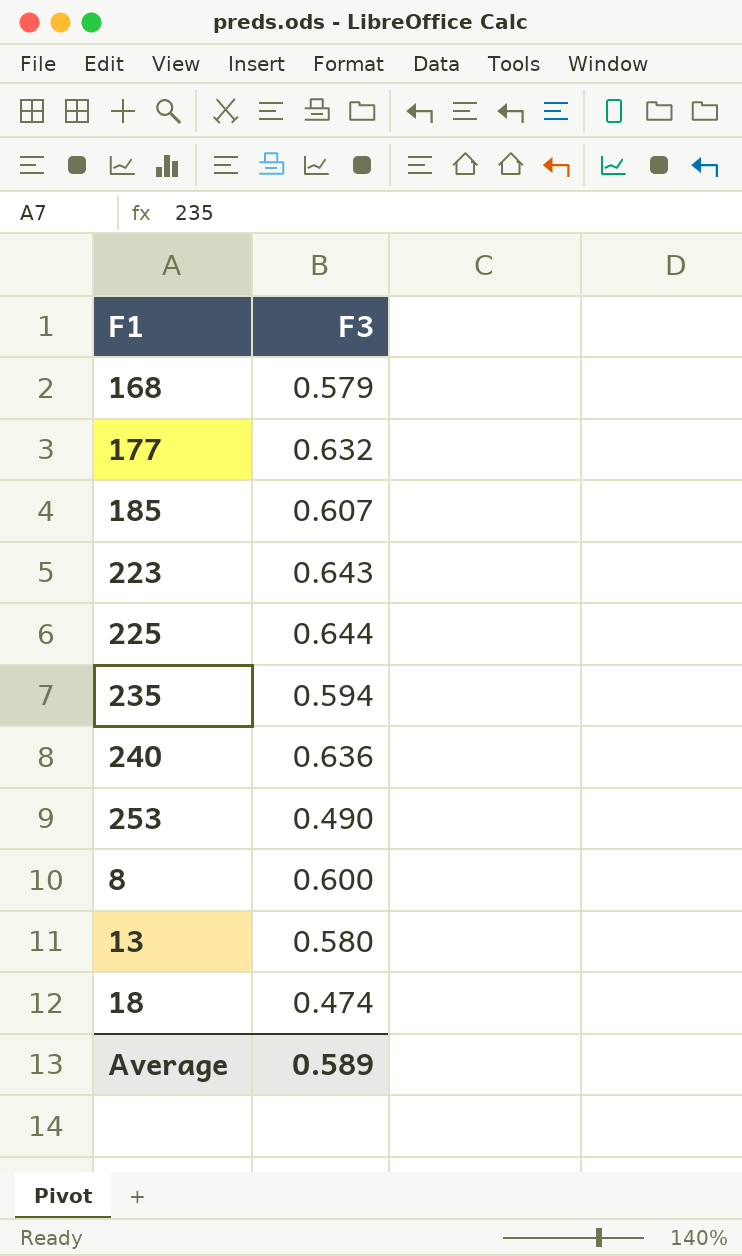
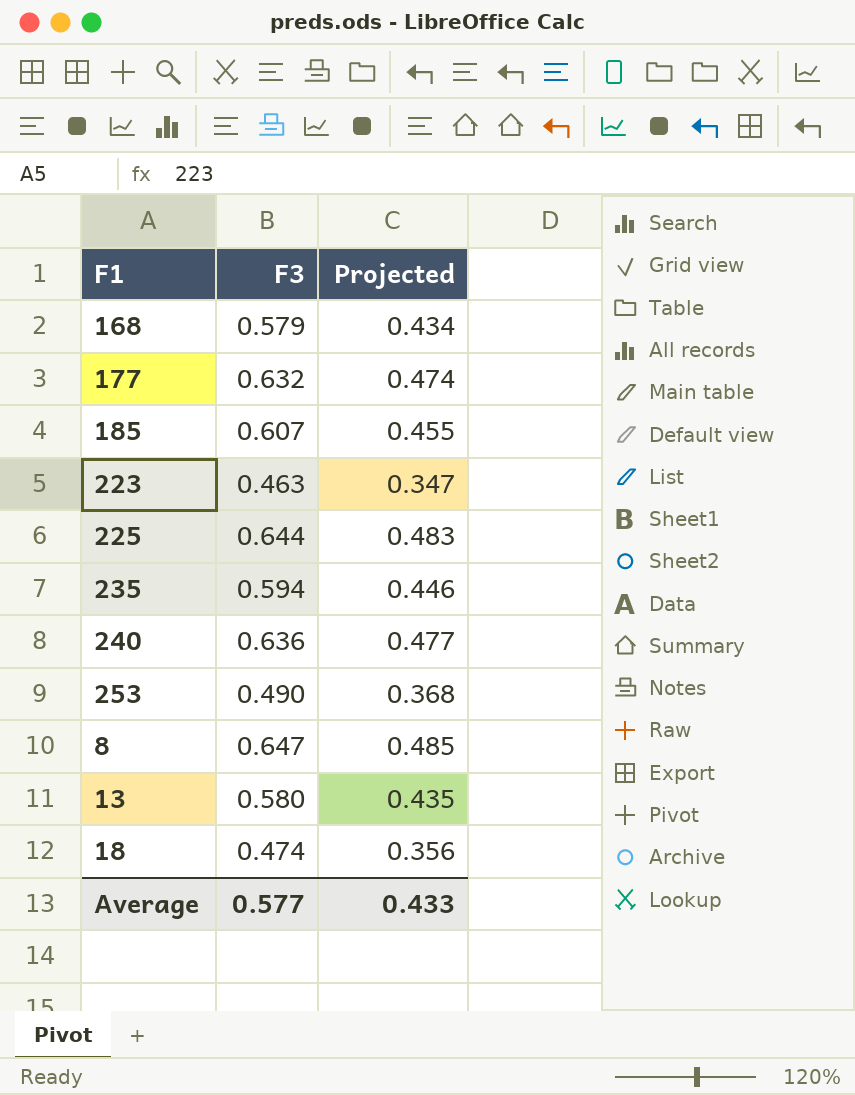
column Projected | formula: none -> [F3] * 0.75
223 | F3: 0.643 -> 0.463
8 | F3: 0.600 -> 0.647
Average | F3: 0.589 -> 0.577

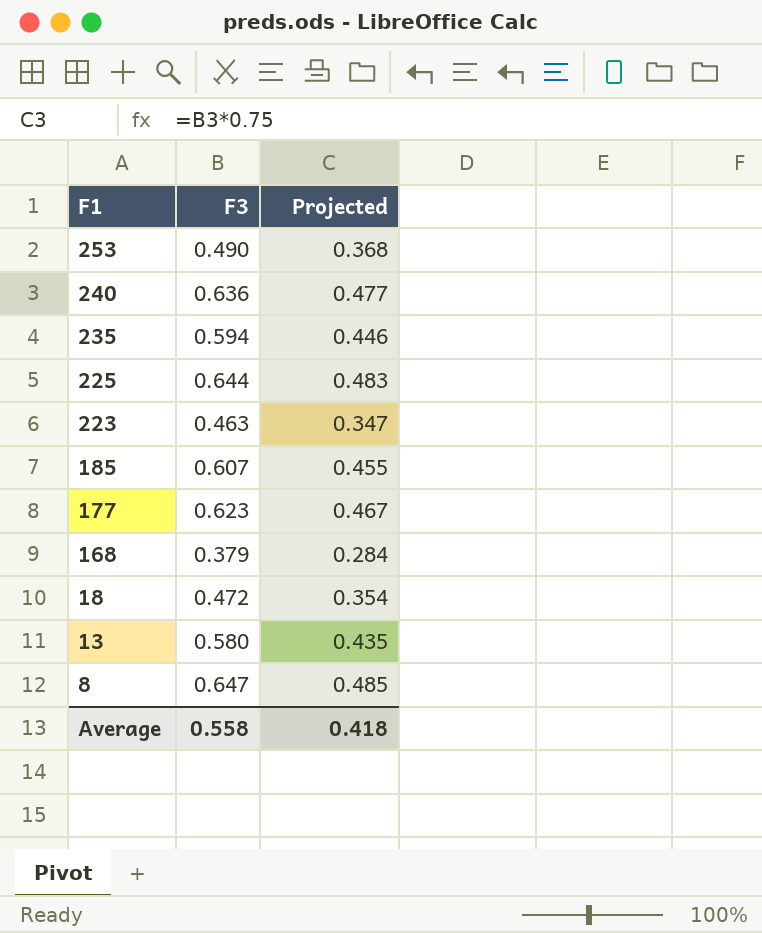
row order: none -> F1 descending
177 | F3: 0.632 -> 0.623
177 | Projected: 0.474 -> 0.467
168 | F3: 0.579 -> 0.379
168 | Projected: 0.434 -> 0.284
18 | F3: 0.474 -> 0.472
18 | Projected: 0.356 -> 0.354
Average | F3: 0.577 -> 0.558
Average | Projected: 0.433 -> 0.418

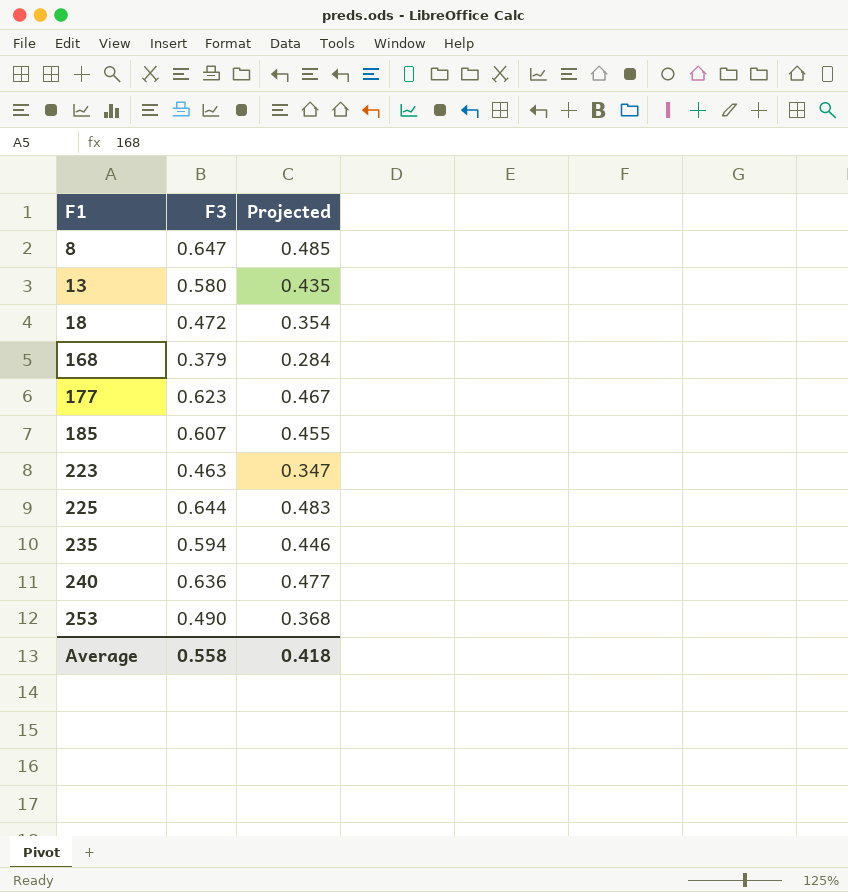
row order: F1 descending -> F1 ascending

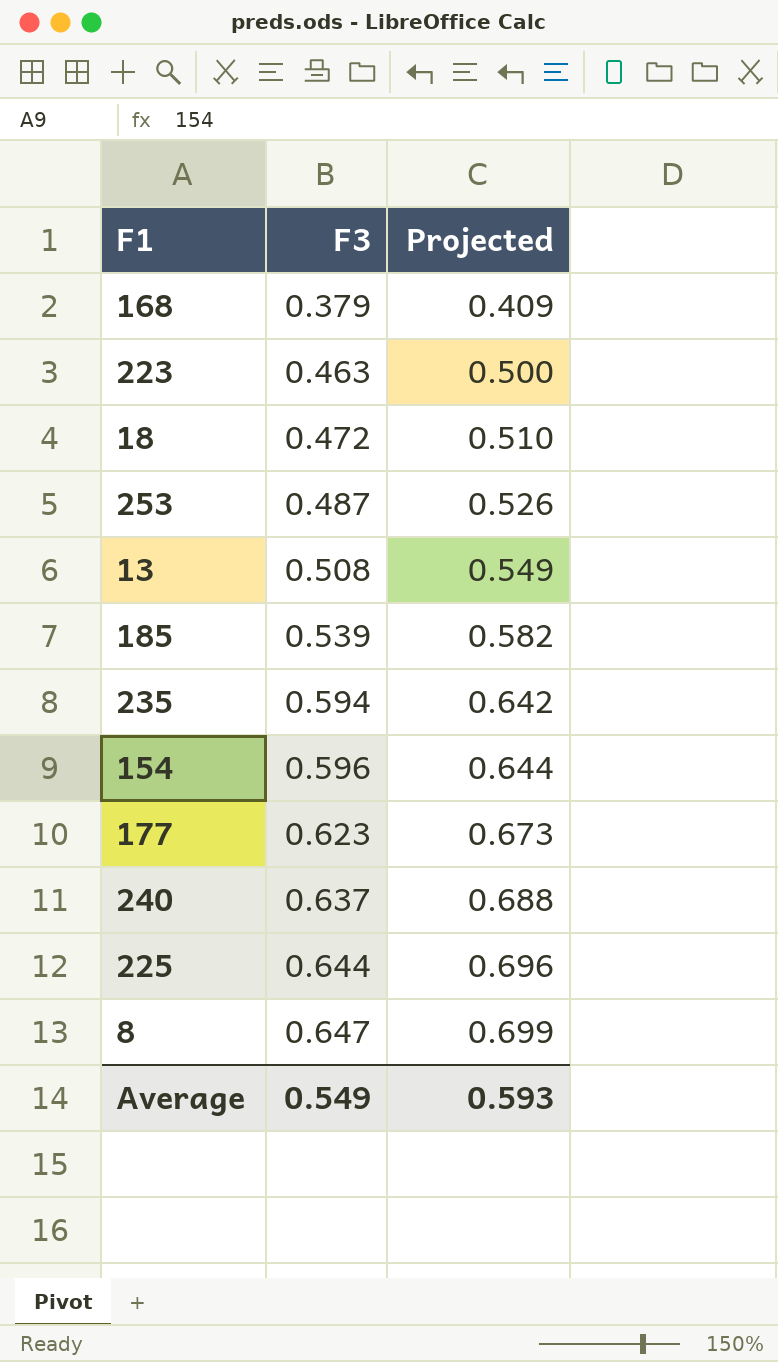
row order: F1 ascending -> F3 ascending
column Projected | formula: [F3] * 0.75 -> [F3] * 1.08
253 | F3: 0.490 -> 0.487
13 | F3: 0.580 -> 0.508
185 | F3: 0.607 -> 0.539
row 154: none -> 0.596 | 0.644
240 | F3: 0.636 -> 0.637
Average | F3: 0.558 -> 0.549
Average | Projected: 0.418 -> 0.593

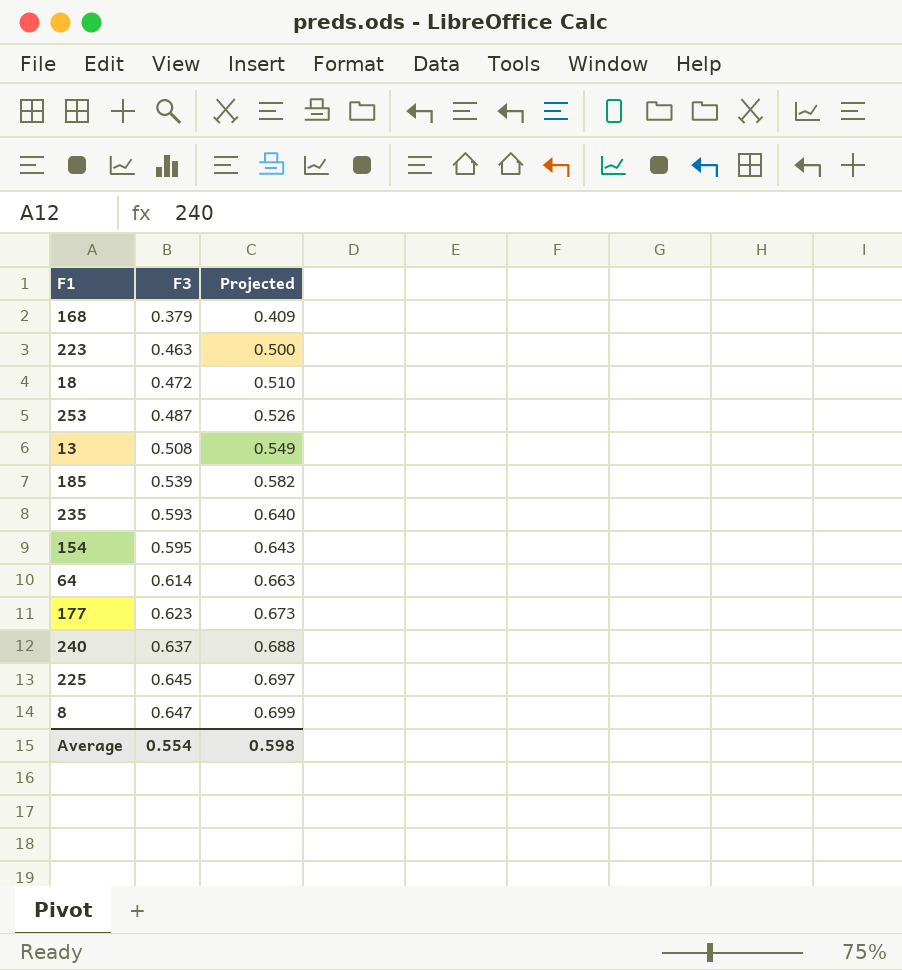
235 | F3: 0.594 -> 0.593
235 | Projected: 0.642 -> 0.640
154 | F3: 0.596 -> 0.595
154 | Projected: 0.644 -> 0.643
row 64: none -> 0.614 | 0.663
225 | F3: 0.644 -> 0.645
225 | Projected: 0.696 -> 0.697
Average | F3: 0.549 -> 0.554
Average | Projected: 0.593 -> 0.598

